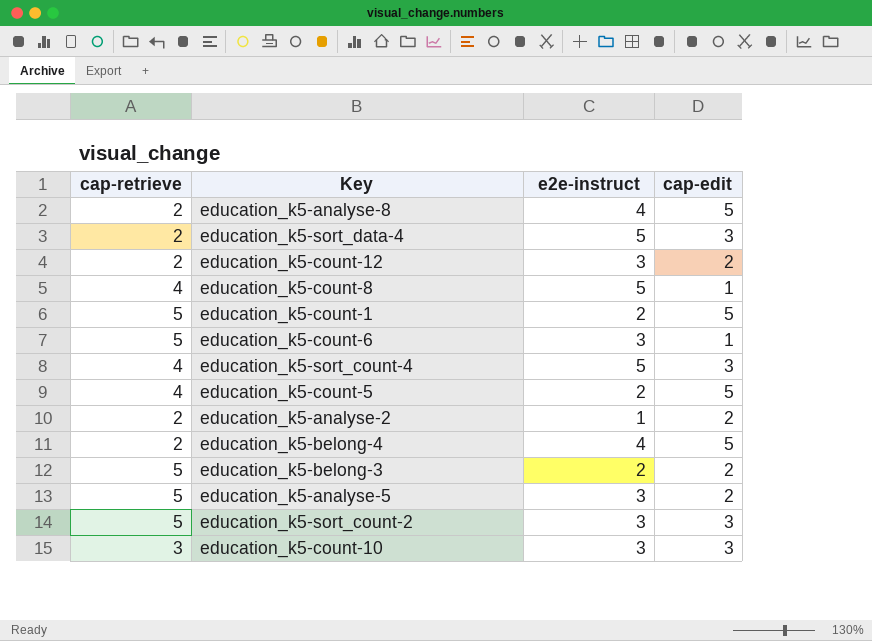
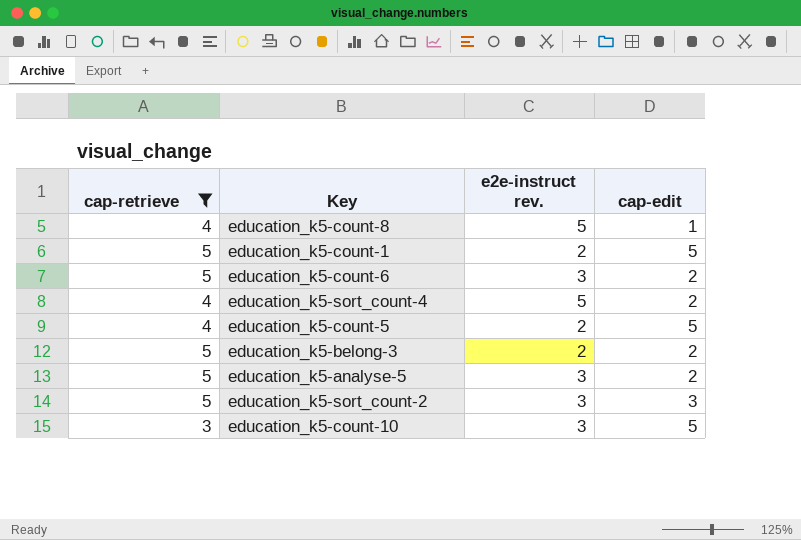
filter: none -> cap-retrieve != 2
column name: e2e-instruct -> e2e-instruct rev.
education_k5-count-6 | cap-edit: 1 -> 2
education_k5-sort_count-4 | cap-edit: 3 -> 2
education_k5-count-10 | cap-edit: 3 -> 5

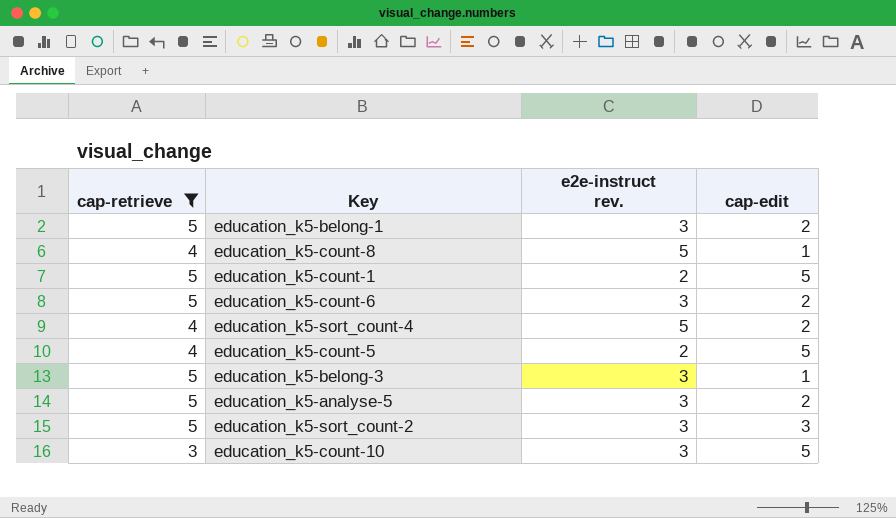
row education_k5-belong-1: none -> 5 | 3 | 2
education_k5-belong-3 | e2e-instruct rev.: 2 -> 3
education_k5-belong-3 | cap-edit: 2 -> 1

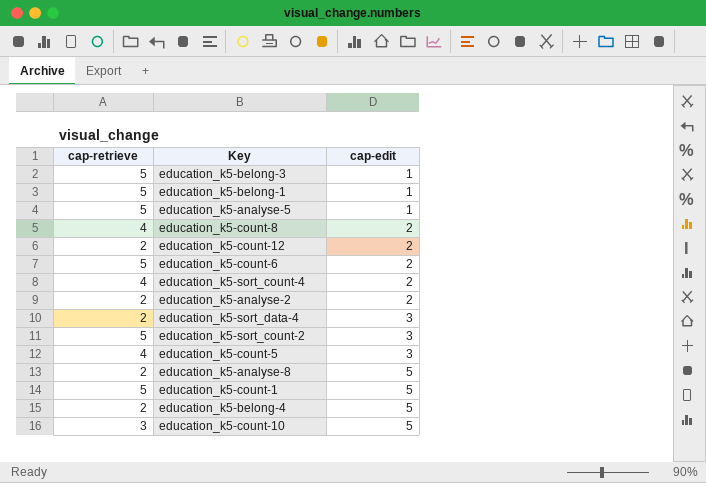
filter: cap-retrieve != 2 -> none
row order: none -> cap-edit ascending
column e2e-instruct rev. | position: 3 -> none
education_k5-belong-1 | cap-edit: 2 -> 1
education_k5-analyse-5 | cap-edit: 2 -> 1
education_k5-count-8 | cap-edit: 1 -> 2
education_k5-count-5 | cap-edit: 5 -> 3

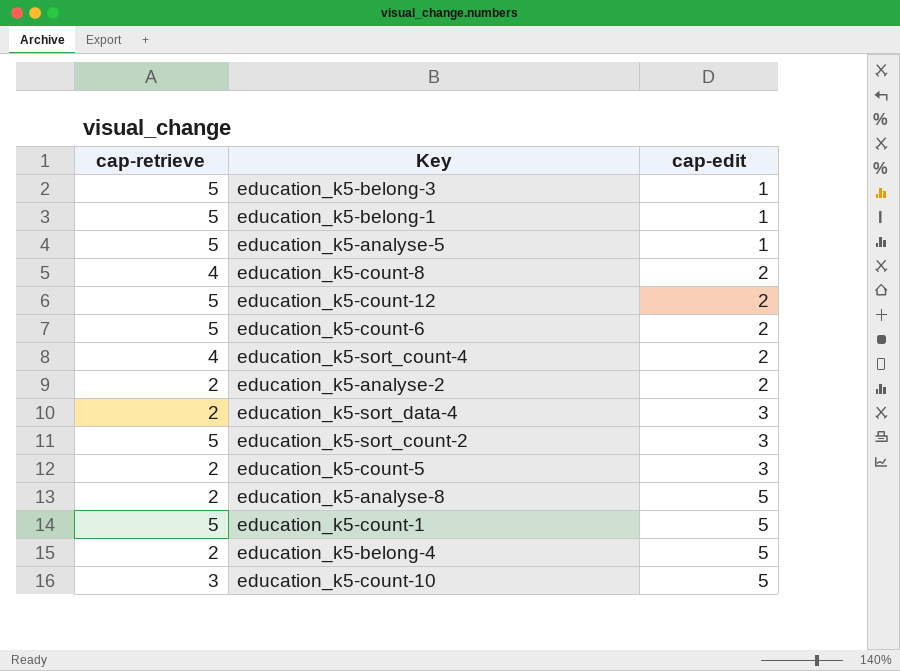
education_k5-count-12 | cap-retrieve: 2 -> 5
education_k5-count-5 | cap-retrieve: 4 -> 2

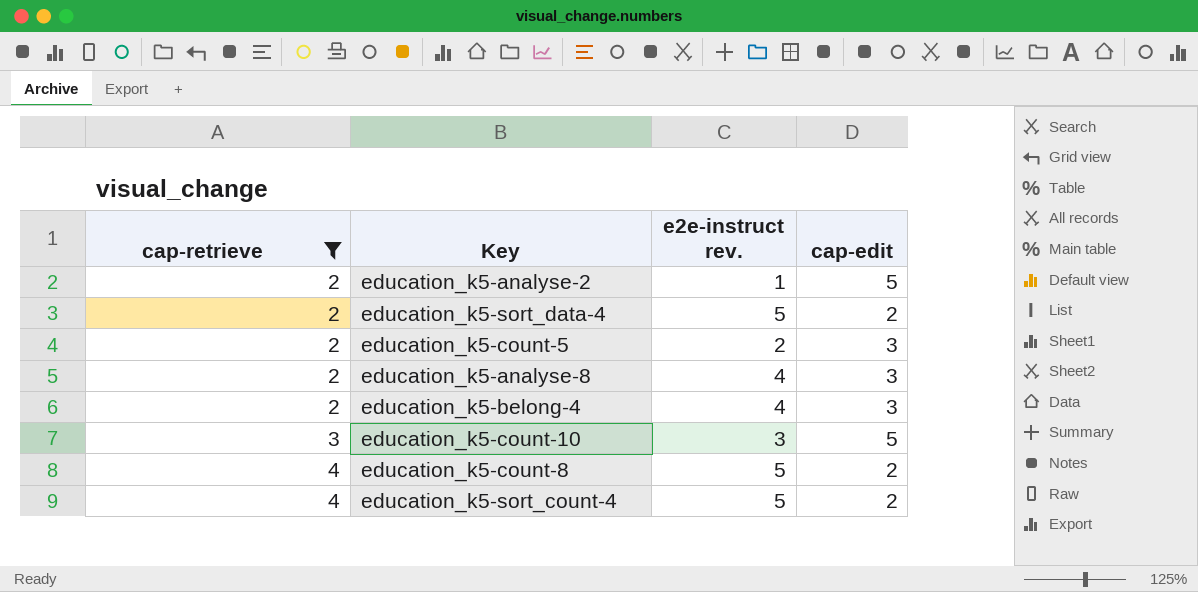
filter: none -> cap-retrieve != 5
row order: cap-edit ascending -> cap-retrieve ascending
column e2e-instruct rev. | position: none -> 3
education_k5-analyse-2 | cap-edit: 2 -> 5
education_k5-sort_data-4 | cap-edit: 3 -> 2
education_k5-analyse-8 | cap-edit: 5 -> 3
education_k5-belong-4 | cap-edit: 5 -> 3

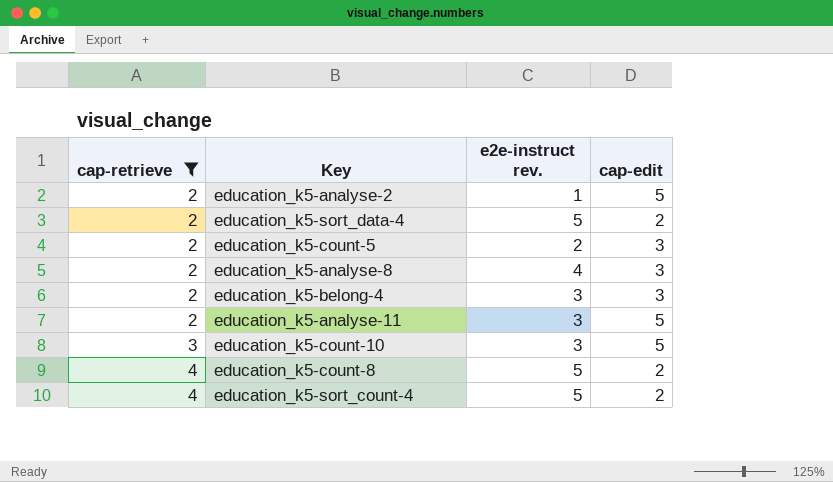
education_k5-belong-4 | e2e-instruct rev.: 4 -> 3
row education_k5-analyse-11: none -> 2 | 3 | 5

